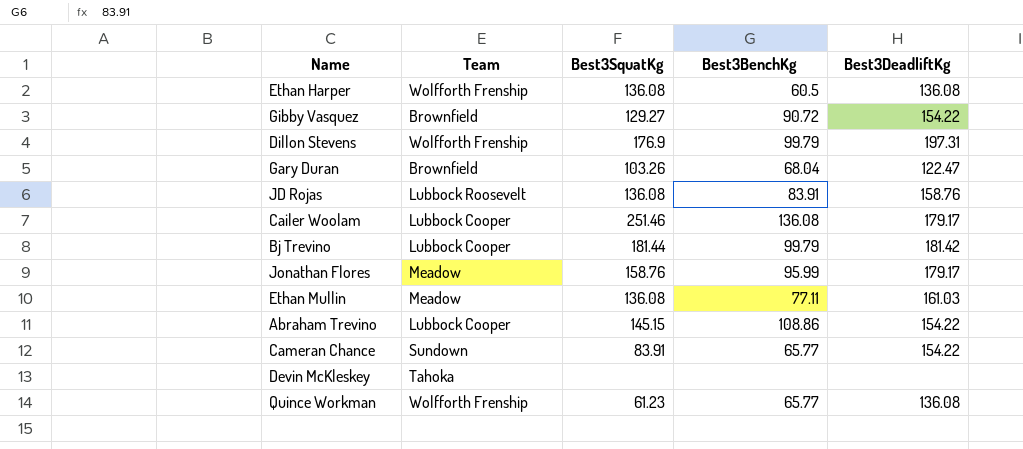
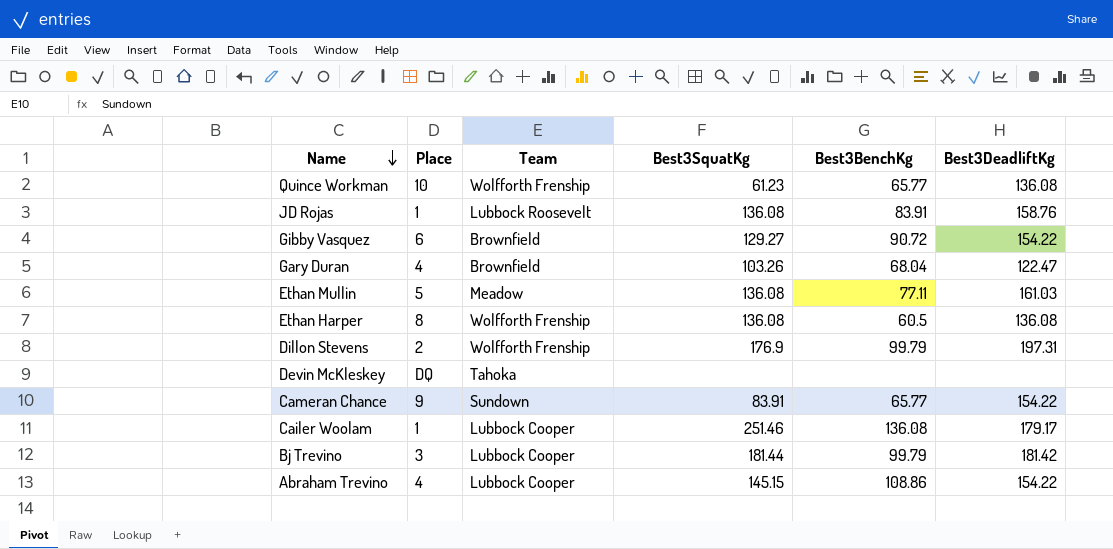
row order: none -> Name descending
column Place | position: none -> 2
row Jonathan Flores: Meadow | 158.76 | 95.99 | 179.17 -> none

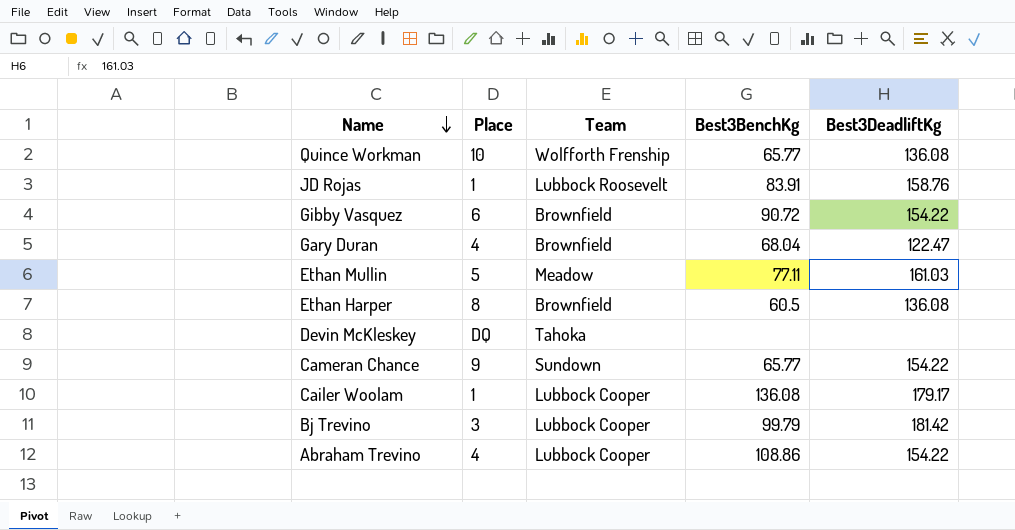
column Best3SquatKg | position: 4 -> none
row Dillon Stevens: 2 | Wolfforth Frenship | 176.9 | 99.79 | 197.31 -> none
Ethan Harper | Team: Wolfforth Frenship -> Brownfield

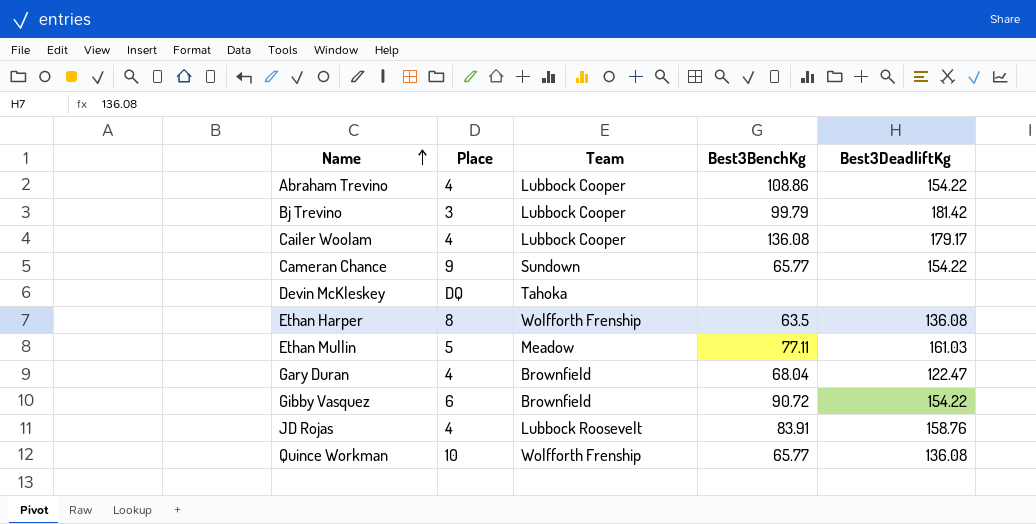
row order: Name descending -> Name ascending
Cailer Woolam | Place: 1 -> 4
Ethan Harper | Team: Brownfield -> Wolfforth Frenship
Ethan Harper | Best3BenchKg: 60.5 -> 63.5
JD Rojas | Place: 1 -> 4

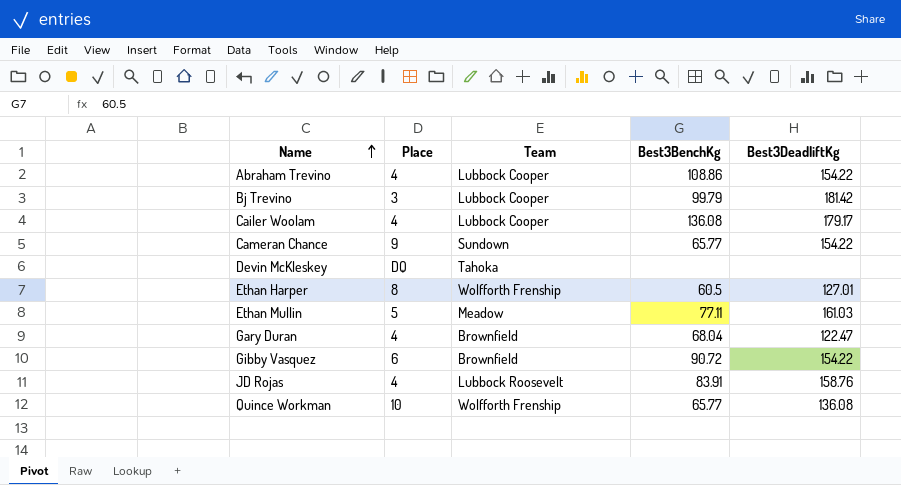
Ethan Harper | Best3BenchKg: 63.5 -> 60.5
Ethan Harper | Best3DeadliftKg: 136.08 -> 127.01

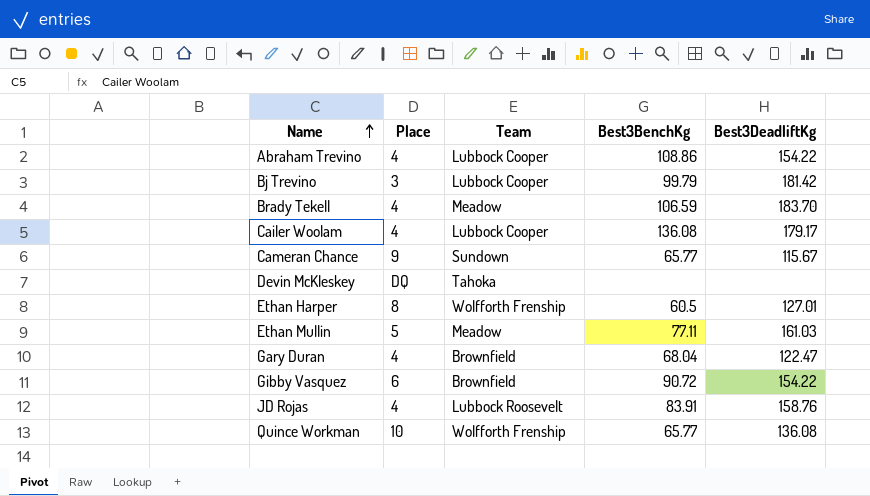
row Brady Tekell: none -> 4 | Meadow | 106.59 | 183.70
Cameran Chance | Best3DeadliftKg: 154.22 -> 115.67

